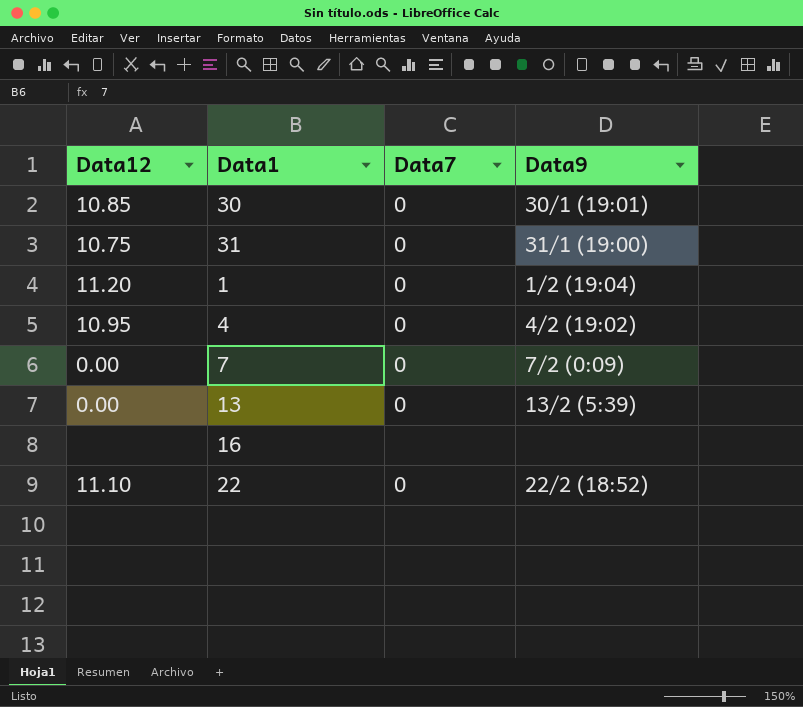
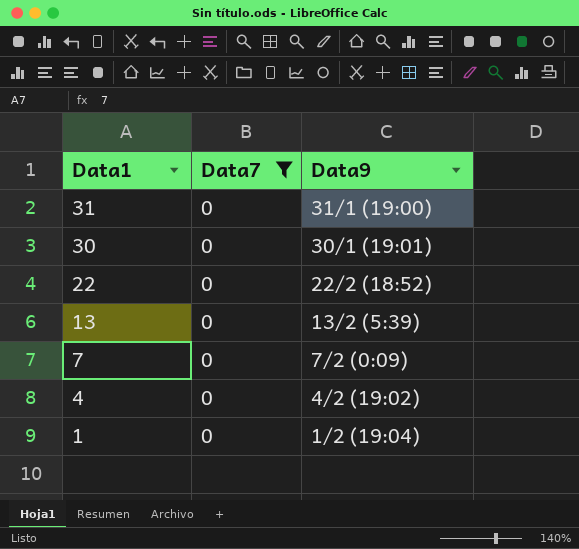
filter: none -> Data7 = 0
row order: none -> Data1 descending
column Data12 | position: 1 -> none

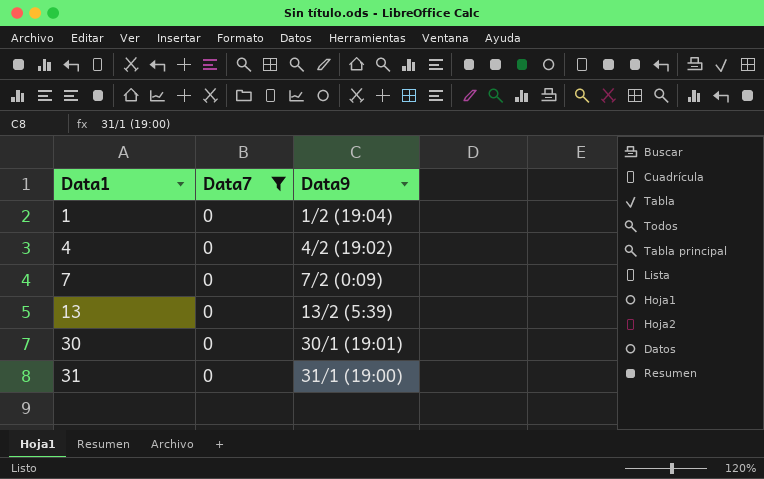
row order: Data1 descending -> Data1 ascending
row 22: 0 | 22/2 (18:52) -> none

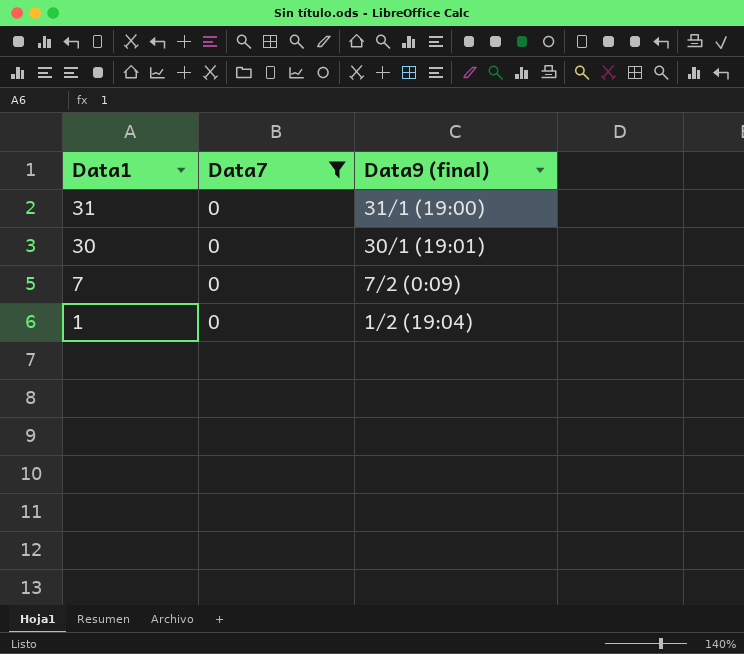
row order: Data1 ascending -> Data1 descending
column name: Data9 -> Data9 (final)
row 4: 0 | 4/2 (19:02) -> none
row 13: 0 | 13/2 (5:39) -> none

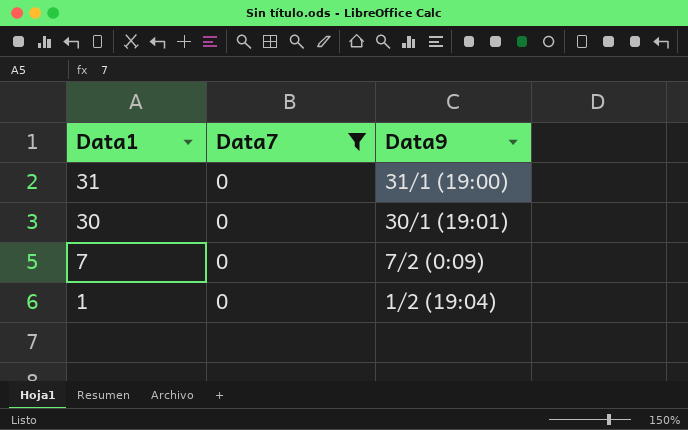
column name: Data9 (final) -> Data9

